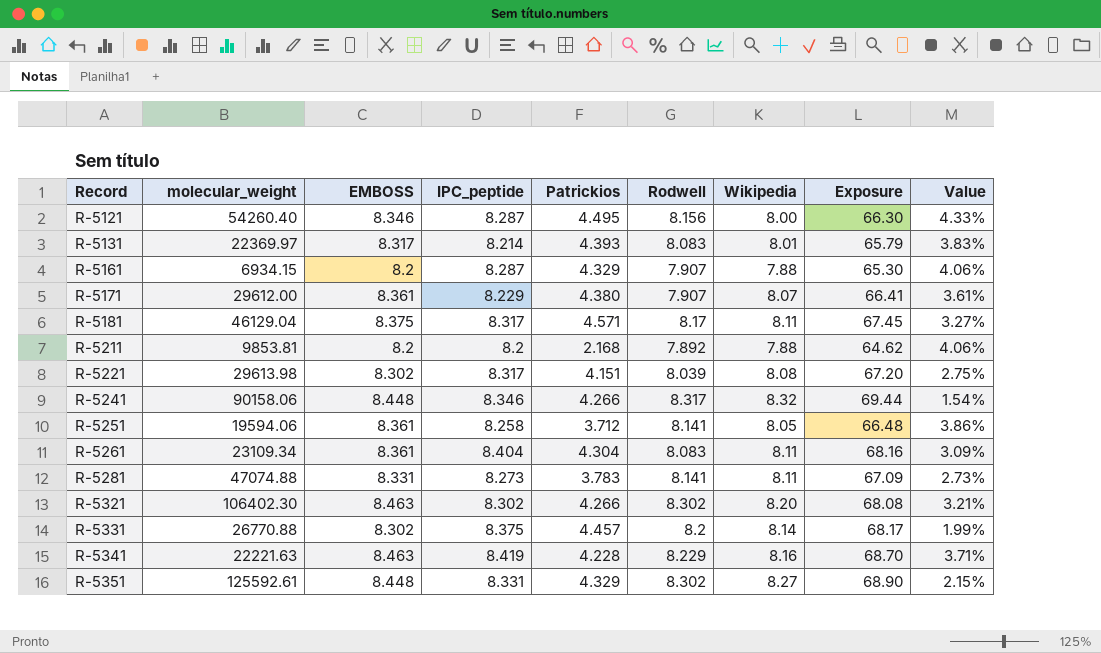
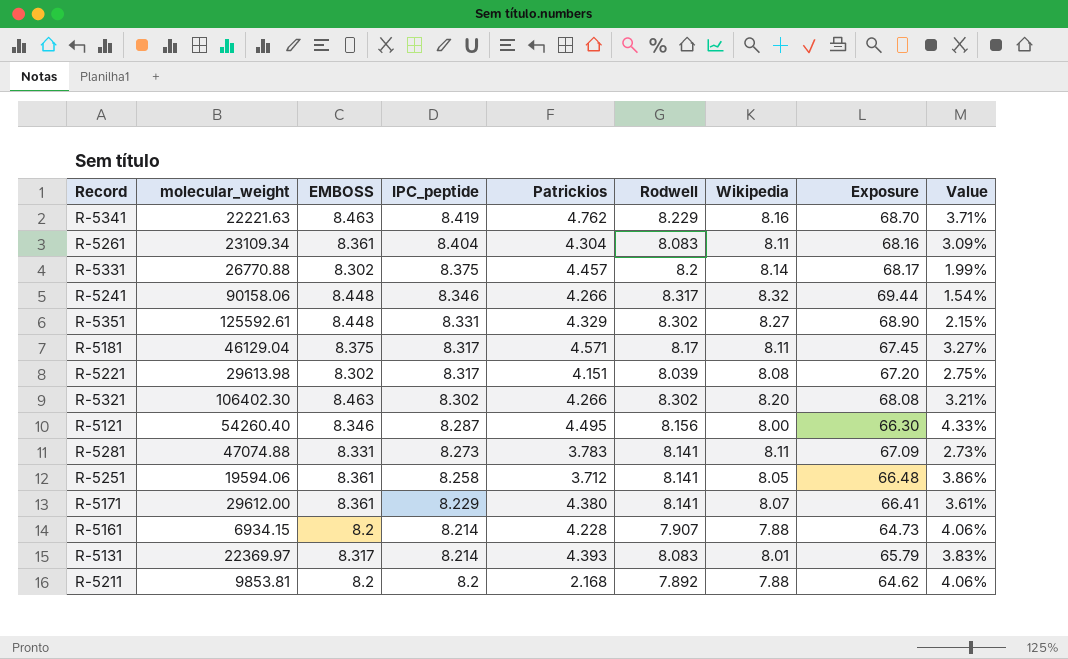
row order: Record ascending -> IPC_peptide descending
R-5341 | Patrickios: 4.228 -> 4.762
R-5171 | Rodwell: 7.907 -> 8.141
R-5161 | IPC_peptide: 8.287 -> 8.214
R-5161 | Patrickios: 4.329 -> 4.228
R-5161 | Exposure: 65.30 -> 64.73

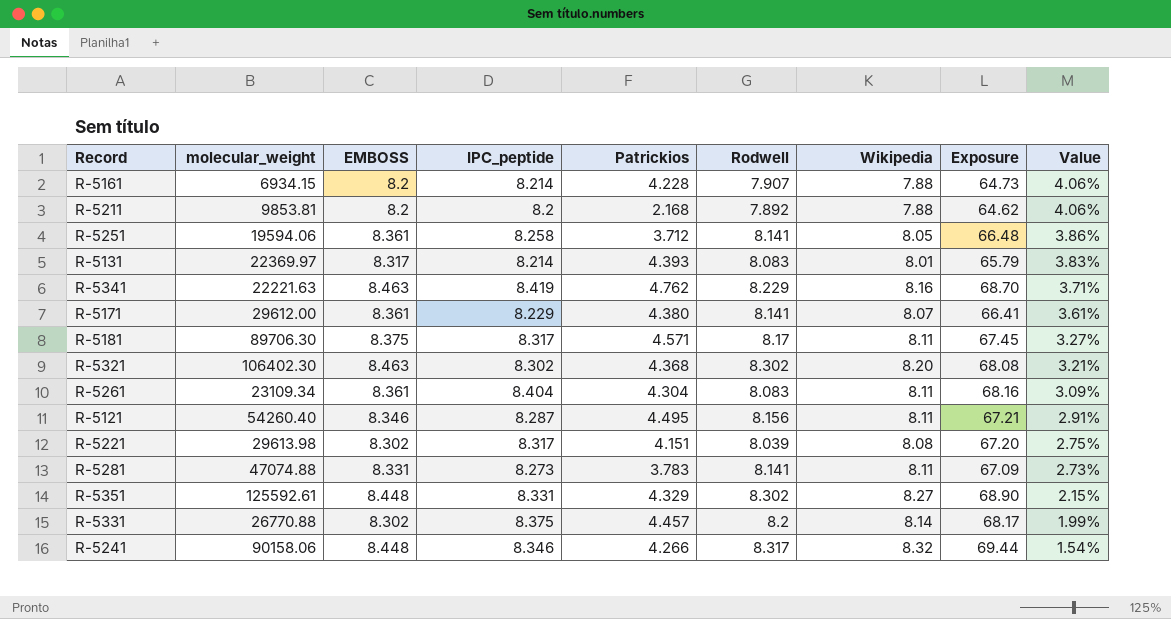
row order: IPC_peptide descending -> Value descending
R-5181 | molecular_weight: 46129.04 -> 89706.30
R-5321 | Patrickios: 4.266 -> 4.368
R-5121 | Wikipedia: 8.00 -> 8.11
R-5121 | Exposure: 66.30 -> 67.21
R-5121 | Value: 4.33% -> 2.91%

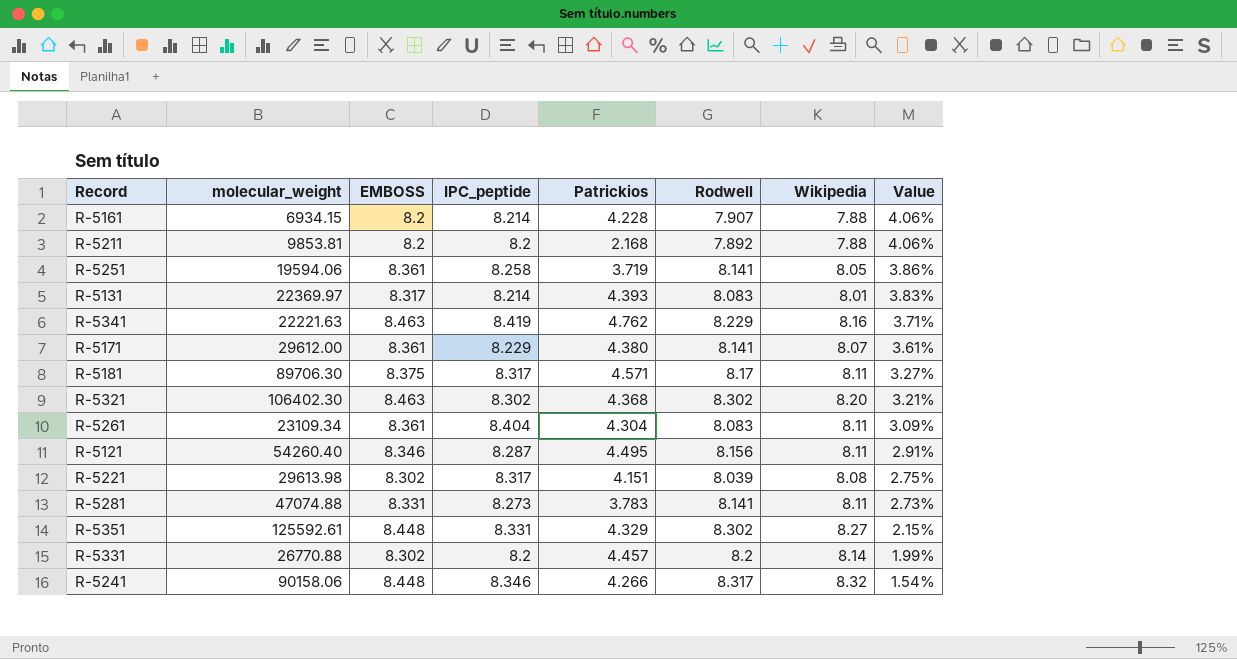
column Exposure | formula: [IPC_peptide] * [Wikipedia] -> none
R-5251 | Patrickios: 3.712 -> 3.719
R-5331 | IPC_peptide: 8.375 -> 8.2

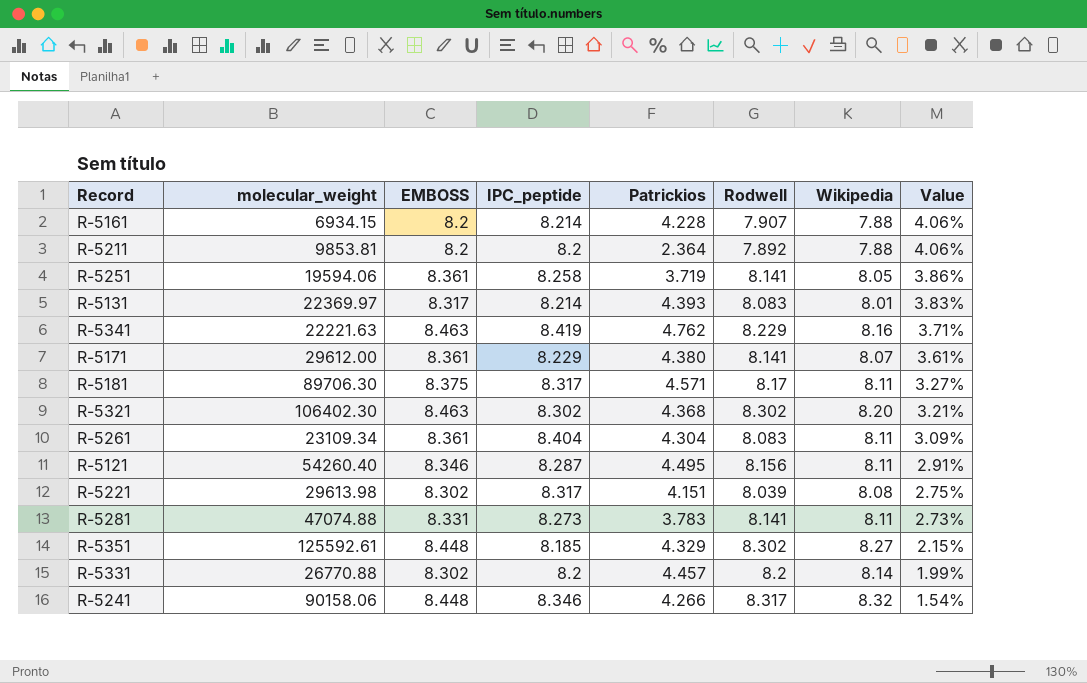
R-5211 | Patrickios: 2.168 -> 2.364
R-5351 | IPC_peptide: 8.331 -> 8.185

